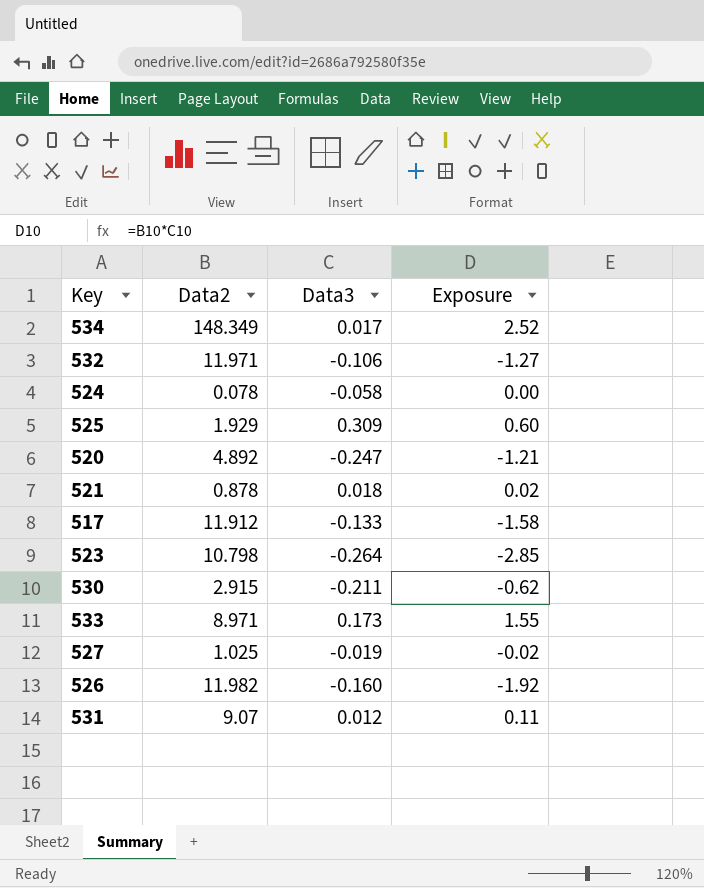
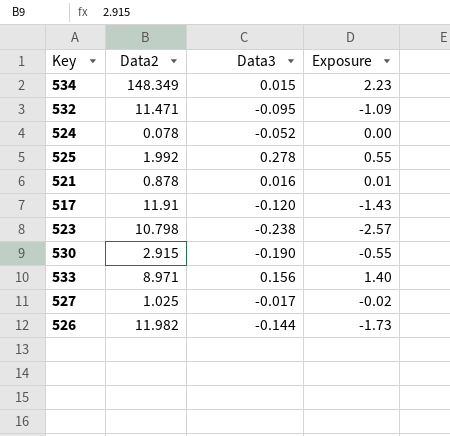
row 520: 4.892 | -0.247 | -1.21 -> none
row 531: 9.07 | 0.012 | 0.11 -> none
534 | Data3: 0.017 -> 0.015
534 | Exposure: 2.52 -> 2.23
532 | Data2: 11.971 -> 11.471
532 | Data3: -0.106 -> -0.095
532 | Exposure: -1.27 -> -1.09
524 | Data3: -0.058 -> -0.052
525 | Data2: 1.929 -> 1.992
525 | Data3: 0.309 -> 0.278
525 | Exposure: 0.60 -> 0.55
521 | Data3: 0.018 -> 0.016
521 | Exposure: 0.02 -> 0.01
517 | Data2: 11.912 -> 11.91
517 | Data3: -0.133 -> -0.120
517 | Exposure: -1.58 -> -1.43
523 | Data3: -0.264 -> -0.238
523 | Exposure: -2.85 -> -2.57
530 | Data3: -0.211 -> -0.190
530 | Exposure: -0.62 -> -0.55
533 | Data3: 0.173 -> 0.156
533 | Exposure: 1.55 -> 1.40
527 | Data3: -0.019 -> -0.017
526 | Data3: -0.160 -> -0.144
526 | Exposure: -1.92 -> -1.73

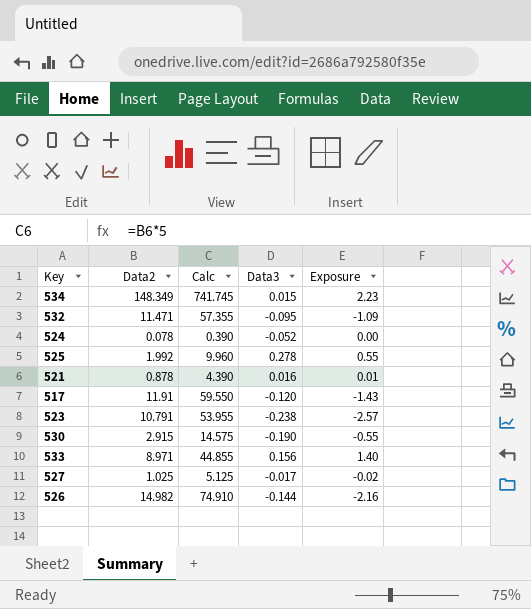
column Calc | formula: none -> [Data2] * 5
523 | Data2: 10.798 -> 10.791
526 | Data2: 11.982 -> 14.982
526 | Exposure: -1.73 -> -2.16

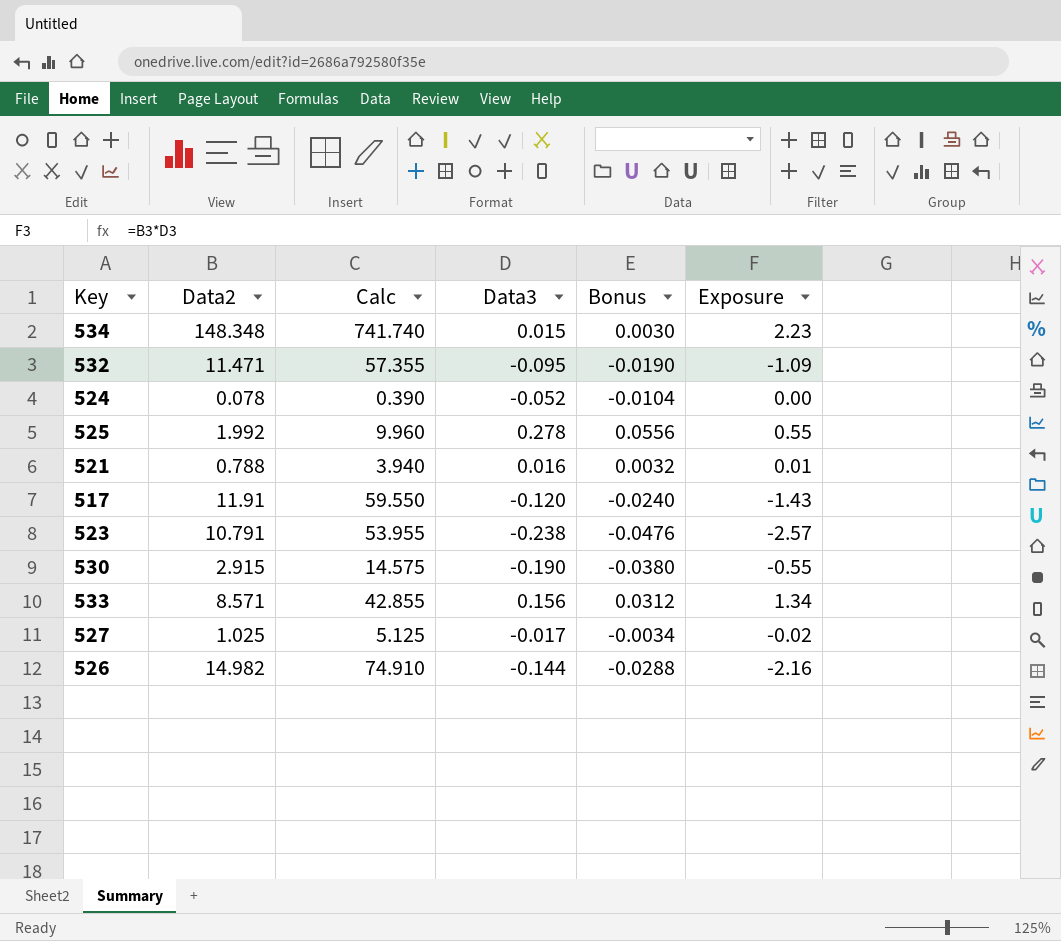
column Bonus | formula: none -> [Data3] * 0.2
534 | Data2: 148.349 -> 148.348
534 | Calc: 741.745 -> 741.740
521 | Data2: 0.878 -> 0.788
521 | Calc: 4.390 -> 3.940
533 | Data2: 8.971 -> 8.571
533 | Calc: 44.855 -> 42.855
533 | Exposure: 1.40 -> 1.34

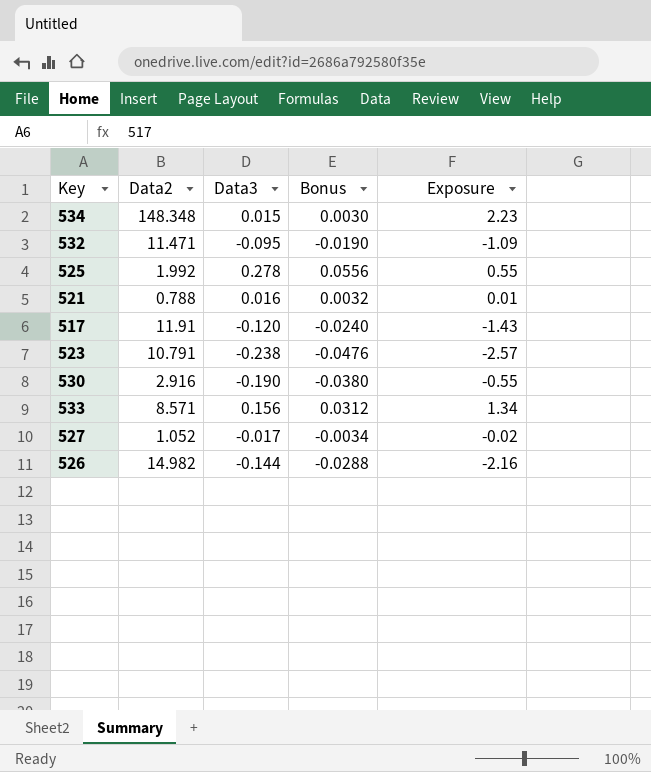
column Calc | formula: [Data2] * 5 -> none
row 524: 0.078 | 0.390 | -0.052 | -0.0104 | 0.00 -> none
530 | Data2: 2.915 -> 2.916
527 | Data2: 1.025 -> 1.052

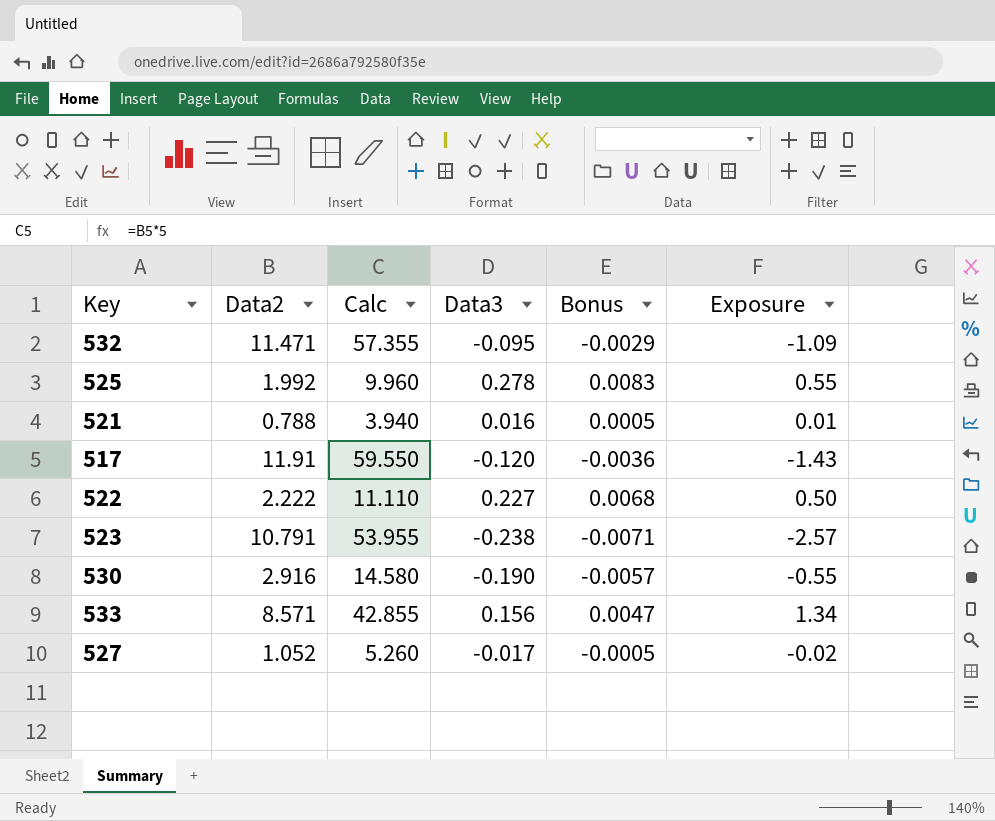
column Calc | formula: none -> [Data2] * 5
column Bonus | formula: [Data3] * 0.2 -> [Data3] * 0.03
row 534: 148.348 | 0.015 | 0.0030 | 2.23 -> none
row 526: 14.982 | -0.144 | -0.0288 | -2.16 -> none
row 522: none -> 2.222 | 11.110 | 0.227 | 0.0068 | 0.50

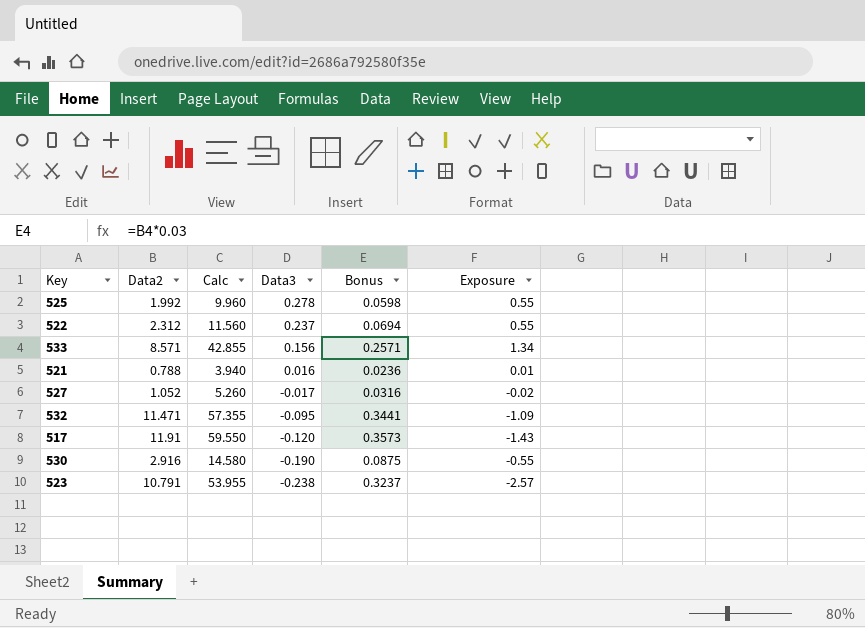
row order: none -> Data3 descending
column Bonus | formula: [Data3] * 0.03 -> [Data2] * 0.03
522 | Data2: 2.222 -> 2.312
522 | Calc: 11.110 -> 11.560
522 | Data3: 0.227 -> 0.237
522 | Exposure: 0.50 -> 0.55

